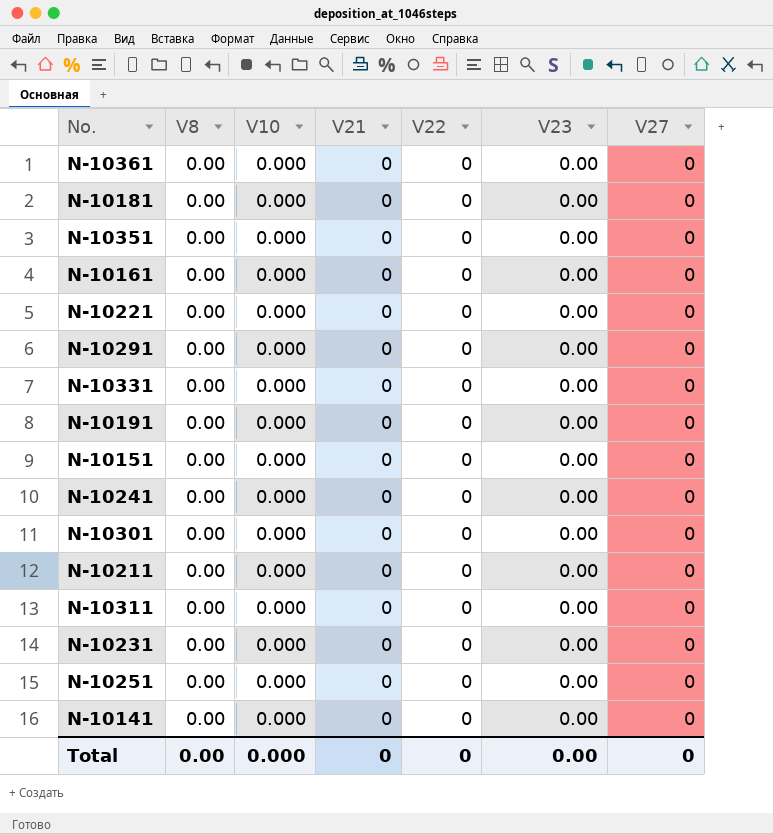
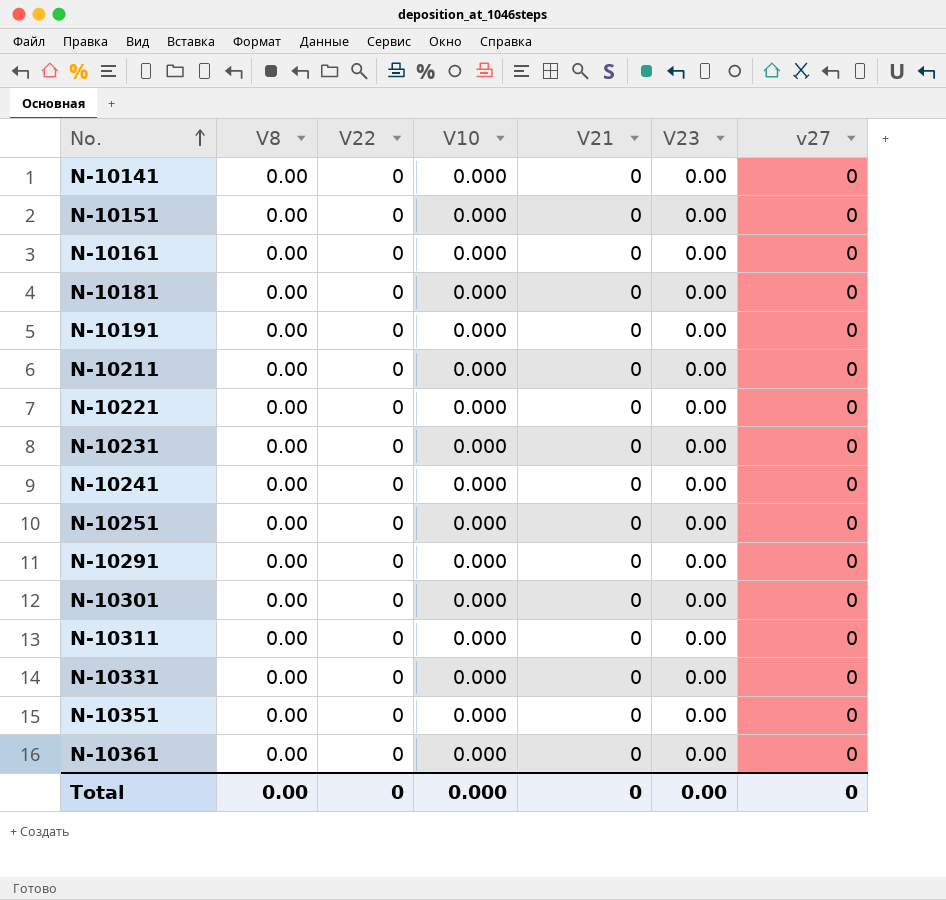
row order: none -> No. ascending
column V22 | position: 5 -> 3
column name: V27 -> v27

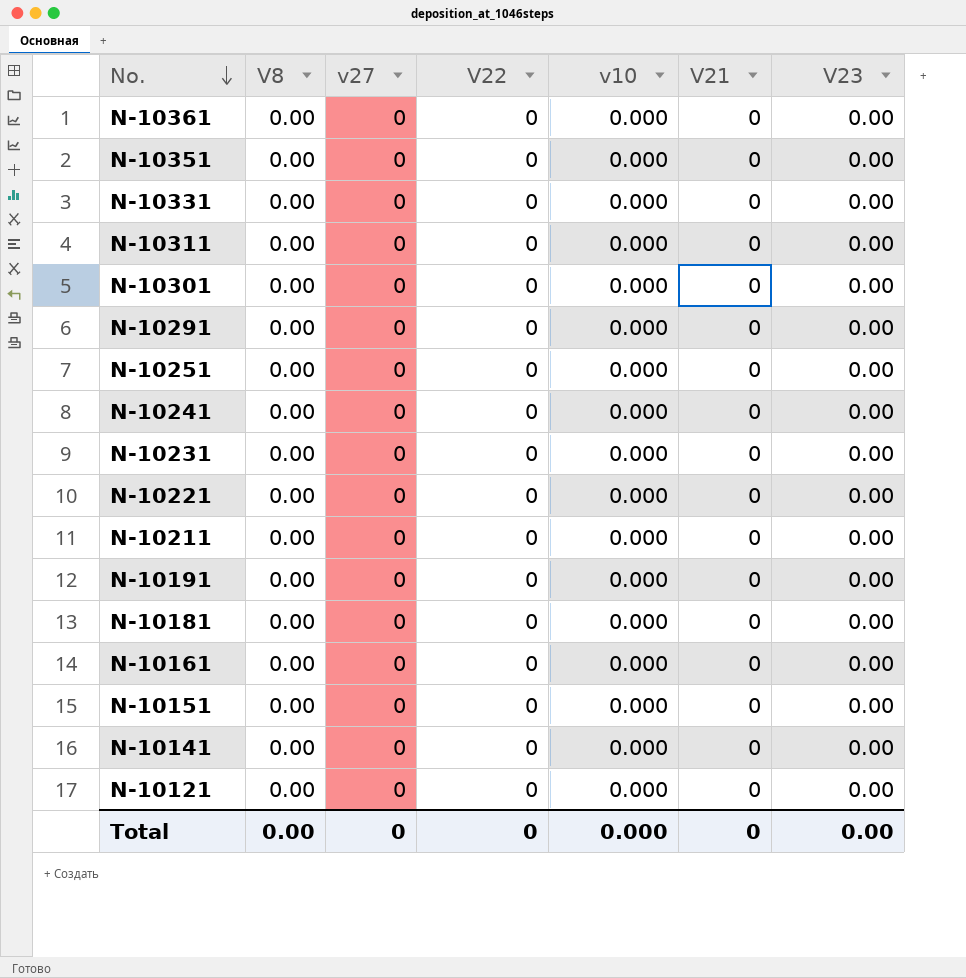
row order: No. ascending -> No. descending
column v27 | position: 7 -> 3
column name: V10 -> v10
row N-10121: none -> 0.00 | 0 | 0 | 0.000 | 0 | 0.00

